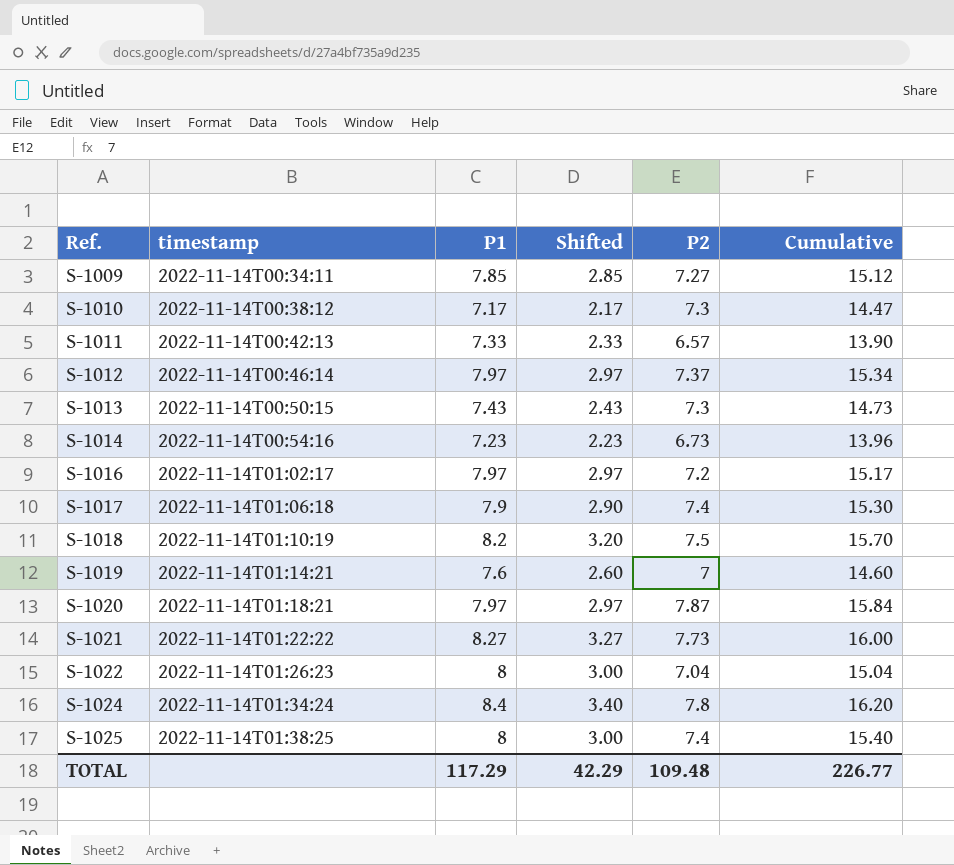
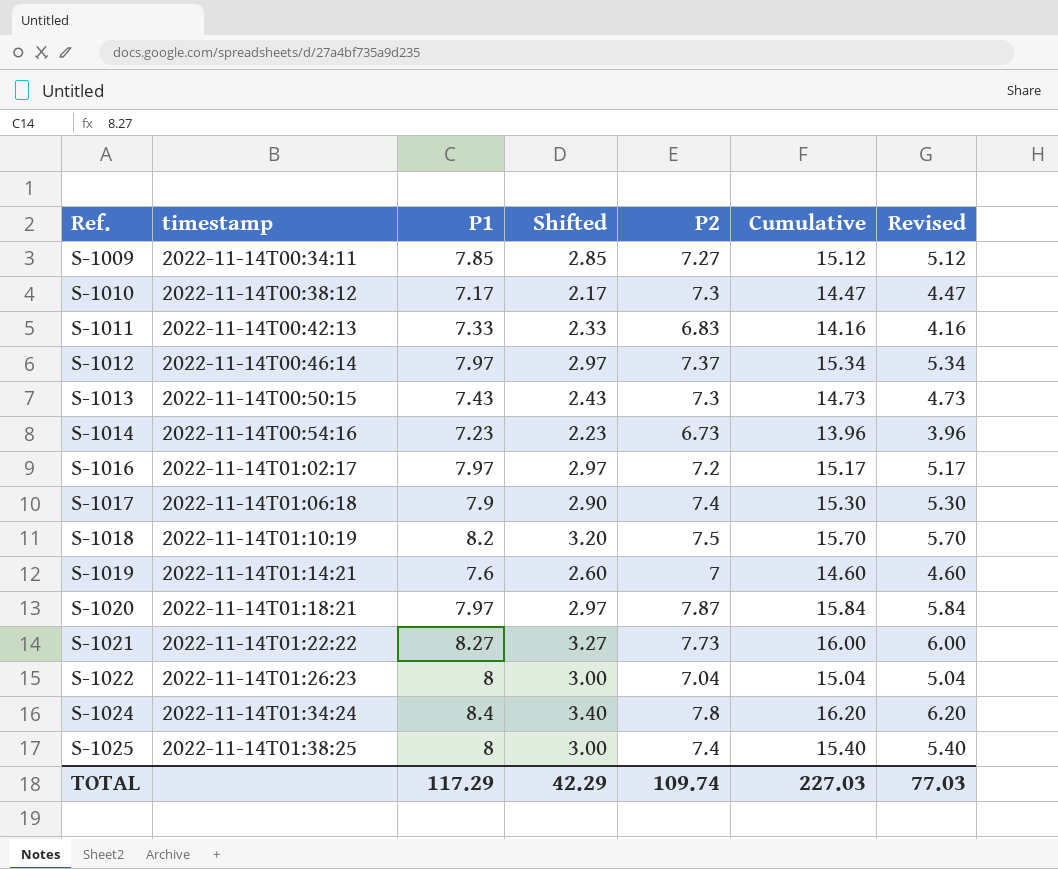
column Revised | formula: none -> [Cumulative] - 10
S-1011 | P2: 6.57 -> 6.83
S-1011 | Cumulative: 13.90 -> 14.16
TOTAL | P2: 109.48 -> 109.74
TOTAL | Cumulative: 226.77 -> 227.03

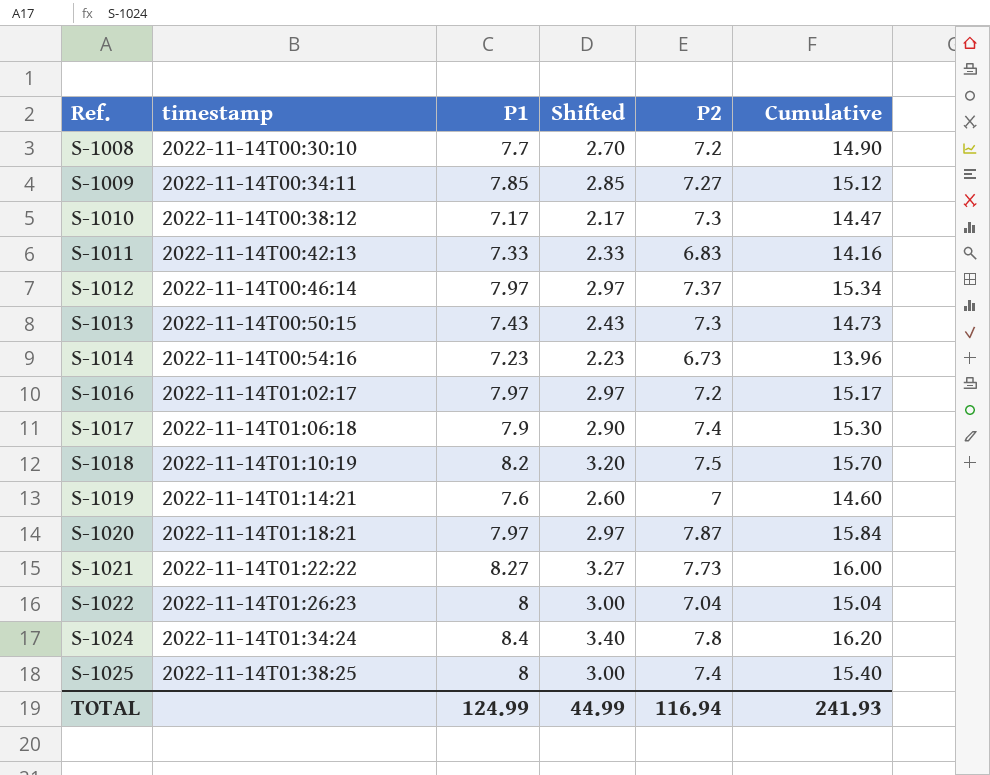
column Revised | formula: [Cumulative] - 10 -> none
row S-1008: none -> 2022-11-14T00:30:10 | 7.7 | 2.70 | 7.2 | 14.90
TOTAL | P1: 117.29 -> 124.99
TOTAL | Shifted: 42.29 -> 44.99
TOTAL | P2: 109.74 -> 116.94
TOTAL | Cumulative: 227.03 -> 241.93

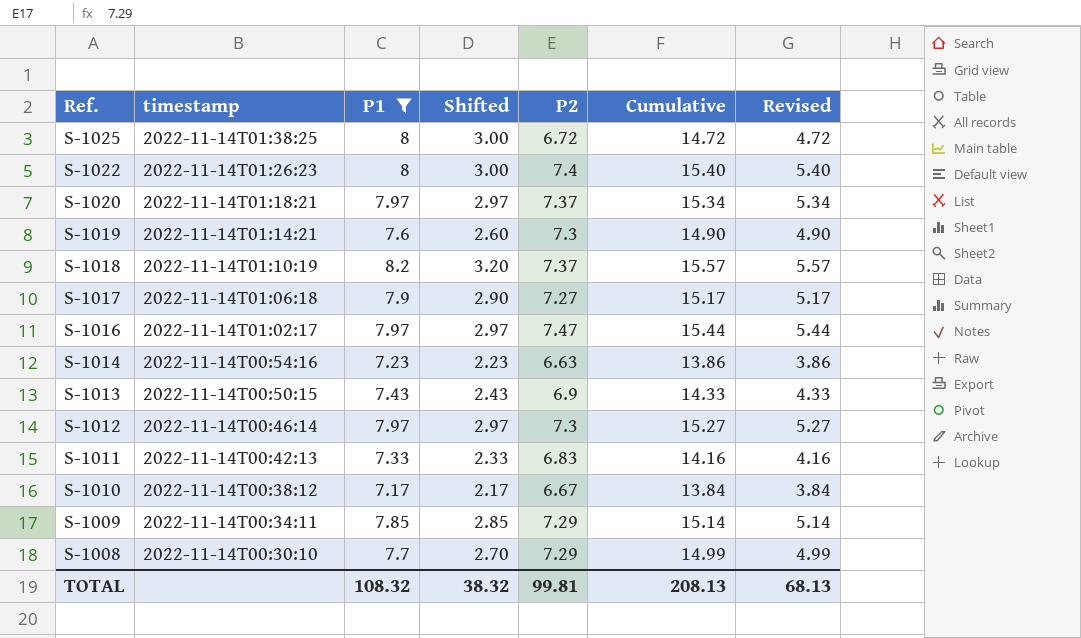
filter: none -> P1 <= 8.2
row order: Ref. ascending -> Ref. descending
column Revised | formula: none -> [Cumulative] - 10
S-1025 | P2: 7.4 -> 6.72
S-1025 | Cumulative: 15.40 -> 14.72
S-1022 | P2: 7.04 -> 7.4
S-1022 | Cumulative: 15.04 -> 15.40
S-1020 | P2: 7.87 -> 7.37
S-1020 | Cumulative: 15.84 -> 15.34
S-1019 | P2: 7 -> 7.3
S-1019 | Cumulative: 14.60 -> 14.90
S-1018 | P2: 7.5 -> 7.37
S-1018 | Cumulative: 15.70 -> 15.57
S-1017 | P2: 7.4 -> 7.27
S-1017 | Cumulative: 15.30 -> 15.17
S-1016 | P2: 7.2 -> 7.47
S-1016 | Cumulative: 15.17 -> 15.44
S-1014 | P2: 6.73 -> 6.63
S-1014 | Cumulative: 13.96 -> 13.86
S-1013 | P2: 7.3 -> 6.9
S-1013 | Cumulative: 14.73 -> 14.33
S-1012 | P2: 7.37 -> 7.3
S-1012 | Cumulative: 15.34 -> 15.27
S-1010 | P2: 7.3 -> 6.67
S-1010 | Cumulative: 14.47 -> 13.84
S-1009 | P2: 7.27 -> 7.29
S-1009 | Cumulative: 15.12 -> 15.14
S-1008 | P2: 7.2 -> 7.29
S-1008 | Cumulative: 14.90 -> 14.99
TOTAL | P1: 124.99 -> 108.32
TOTAL | Shifted: 44.99 -> 38.32
TOTAL | P2: 116.94 -> 99.81
TOTAL | Cumulative: 241.93 -> 208.13

